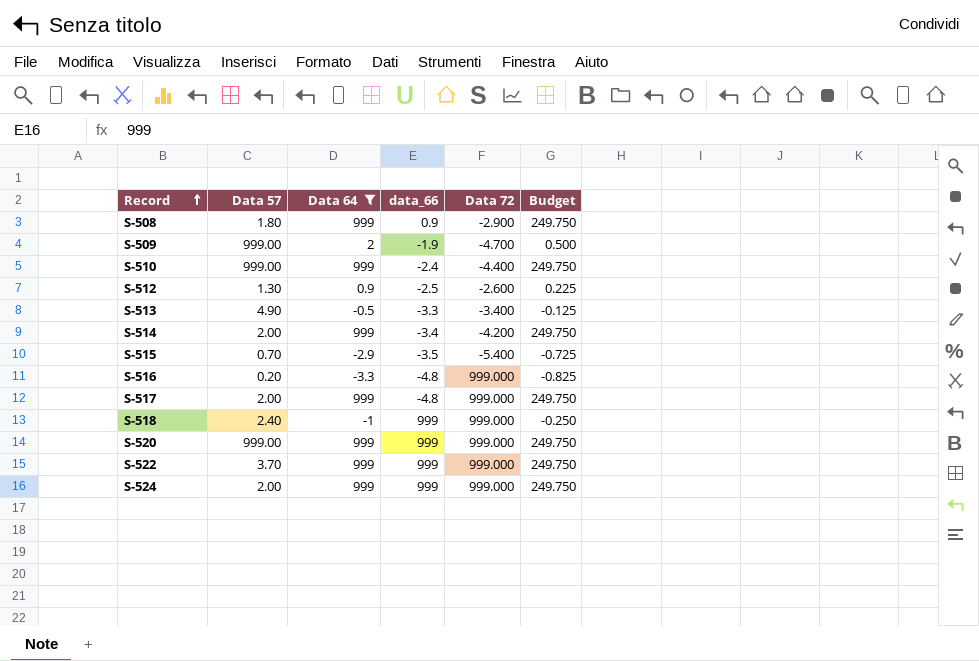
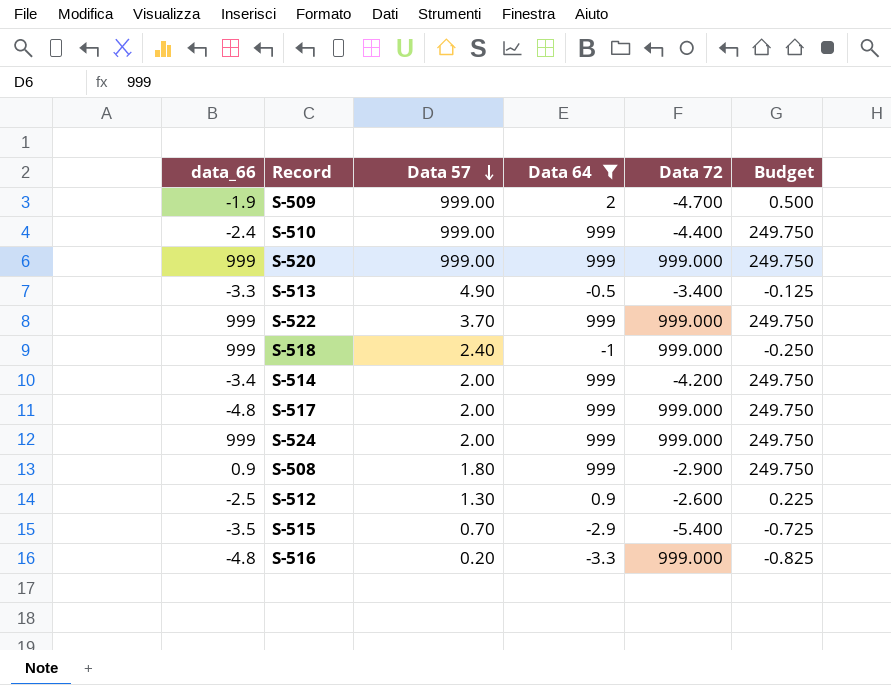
row order: Record ascending -> Data 57 descending
column data_66 | position: 4 -> 1

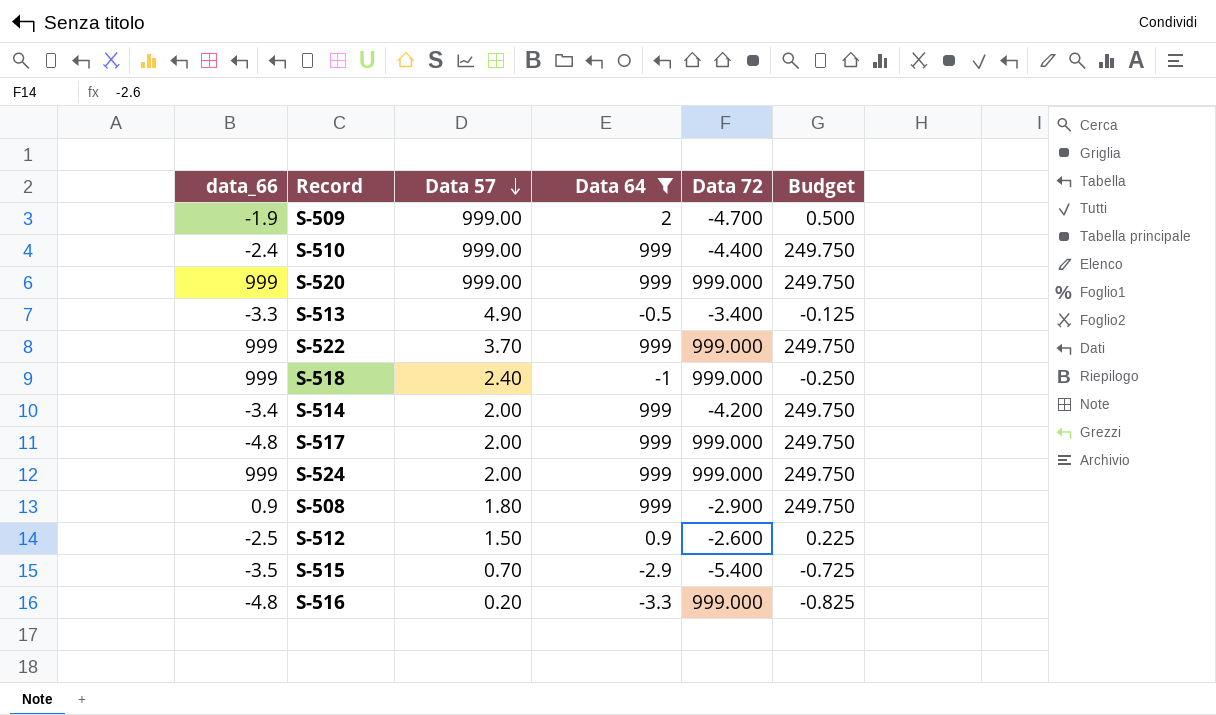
S-512 | Data 57: 1.30 -> 1.50

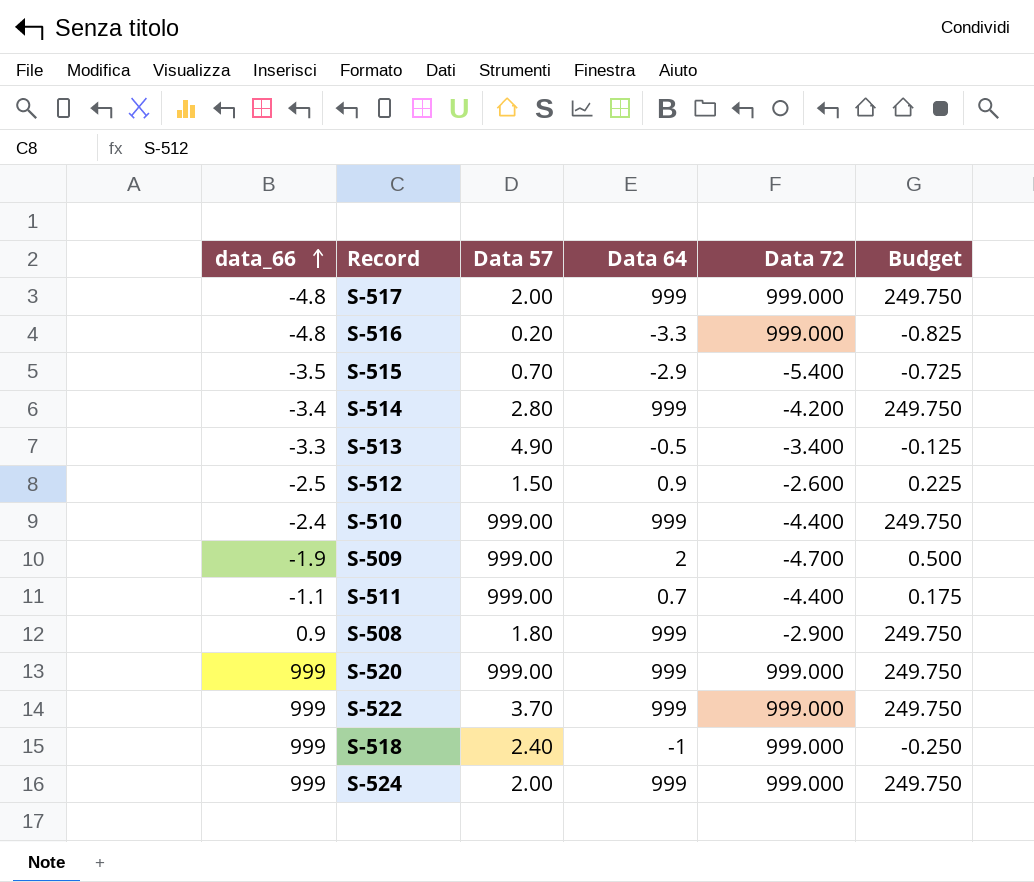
filter: Data 64 != 0.7 -> none
row order: Data 57 descending -> data_66 ascending
S-514 | Data 57: 2.00 -> 2.80

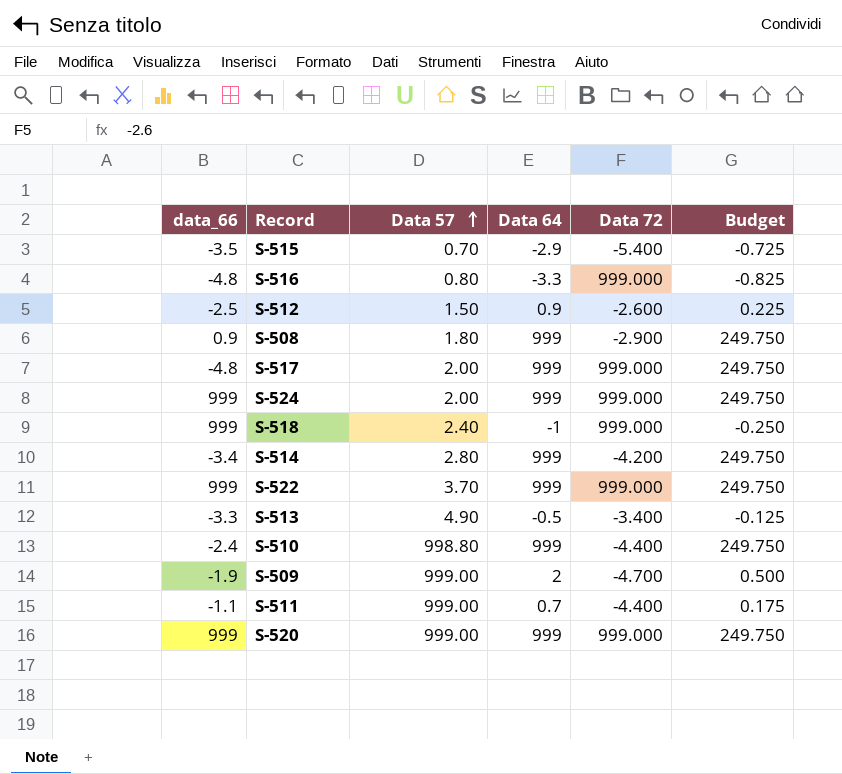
row order: data_66 ascending -> Data 57 ascending
S-516 | Data 57: 0.20 -> 0.80
S-510 | Data 57: 999.00 -> 998.80

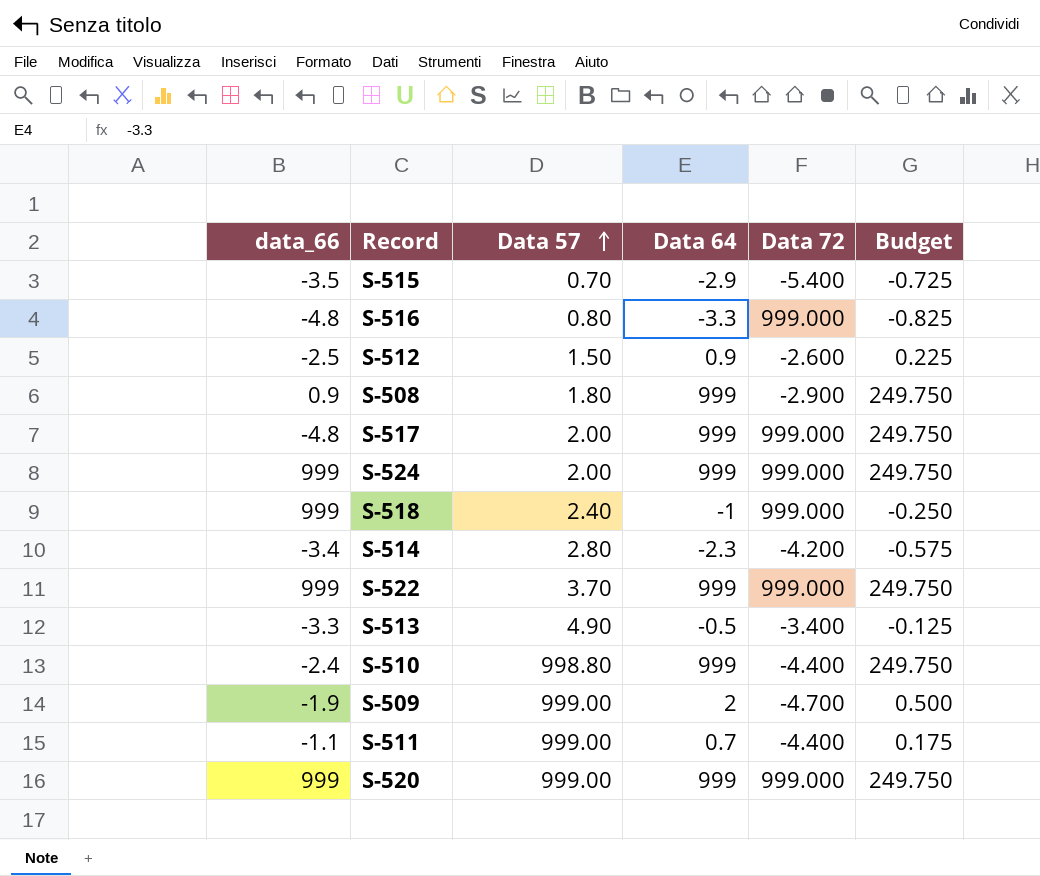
S-514 | Data 64: 999 -> -2.3
S-514 | Budget: 249.750 -> -0.575

